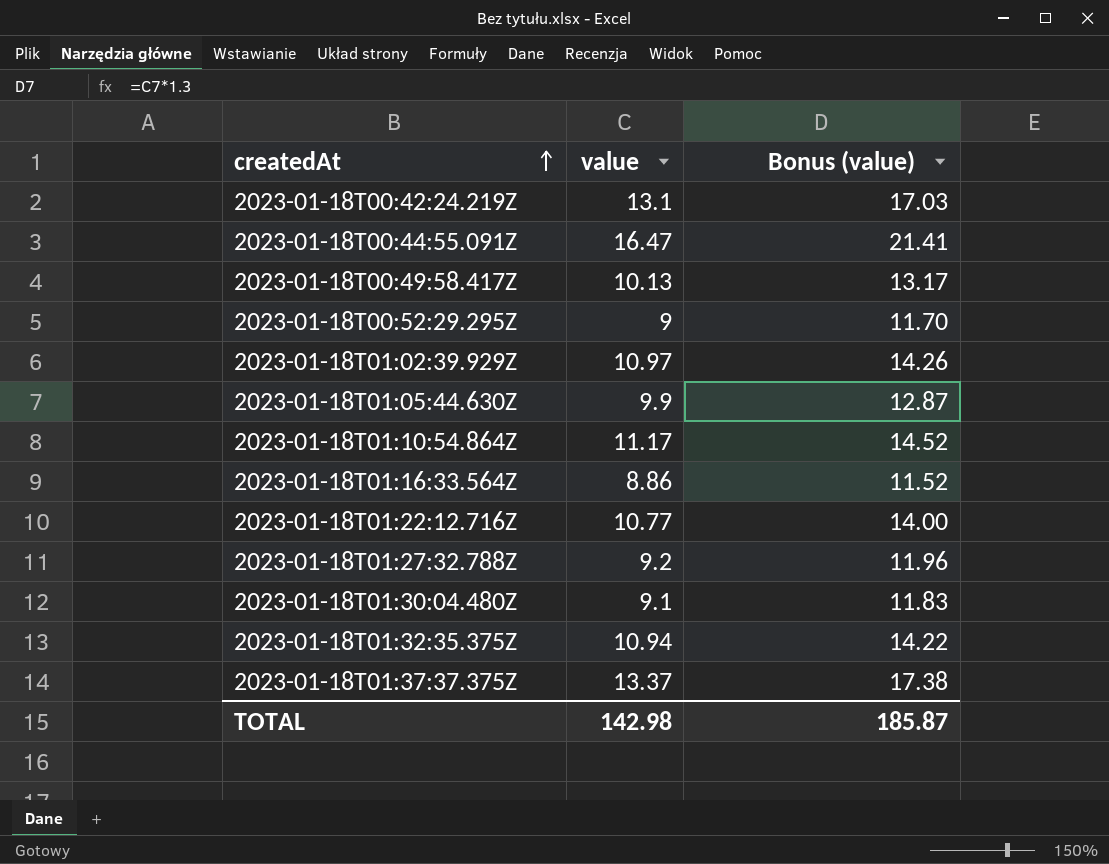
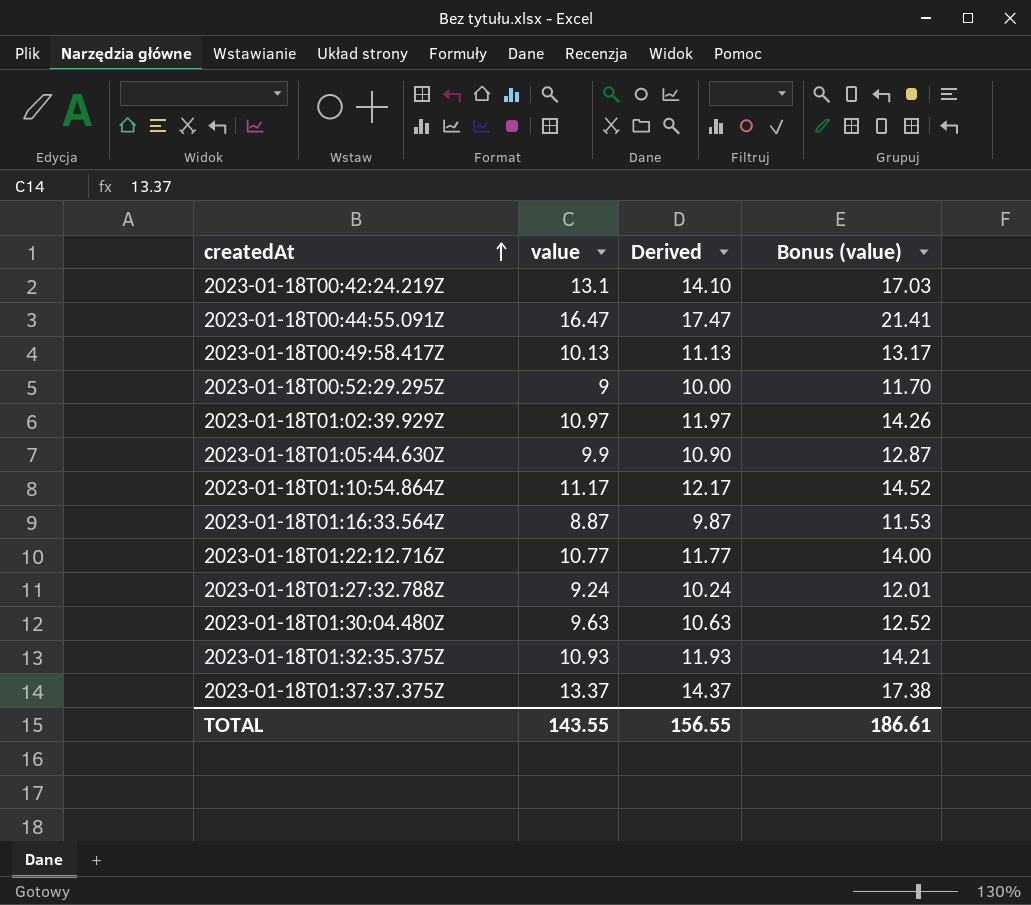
column Derived | formula: none -> [value] + 1
2023-01-18T01:16:33.564Z | value: 8.86 -> 8.87
2023-01-18T01:16:33.564Z | Bonus (value): 11.52 -> 11.53
2023-01-18T01:27:32.788Z | value: 9.2 -> 9.24
2023-01-18T01:27:32.788Z | Bonus (value): 11.96 -> 12.01
2023-01-18T01:30:04.480Z | value: 9.1 -> 9.63
2023-01-18T01:30:04.480Z | Bonus (value): 11.83 -> 12.52
2023-01-18T01:32:35.375Z | value: 10.94 -> 10.93
2023-01-18T01:32:35.375Z | Bonus (value): 14.22 -> 14.21
TOTAL | value: 142.98 -> 143.55
TOTAL | Bonus (value): 185.87 -> 186.61

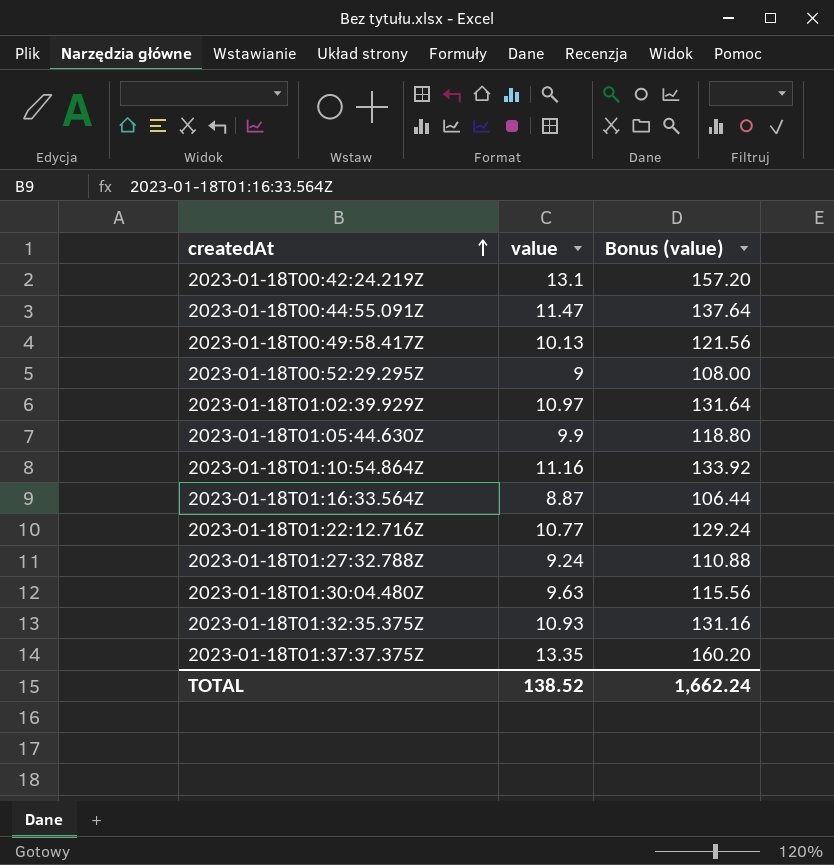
column Derived | formula: [value] + 1 -> none
column Bonus (value) | formula: [value] * 1.3 -> [value] * 12
2023-01-18T00:44:55.091Z | value: 16.47 -> 11.47
2023-01-18T01:10:54.864Z | value: 11.17 -> 11.16
2023-01-18T01:37:37.375Z | value: 13.37 -> 13.35
TOTAL | value: 143.55 -> 138.52
TOTAL | Bonus (value): 186.61 -> 1,662.24

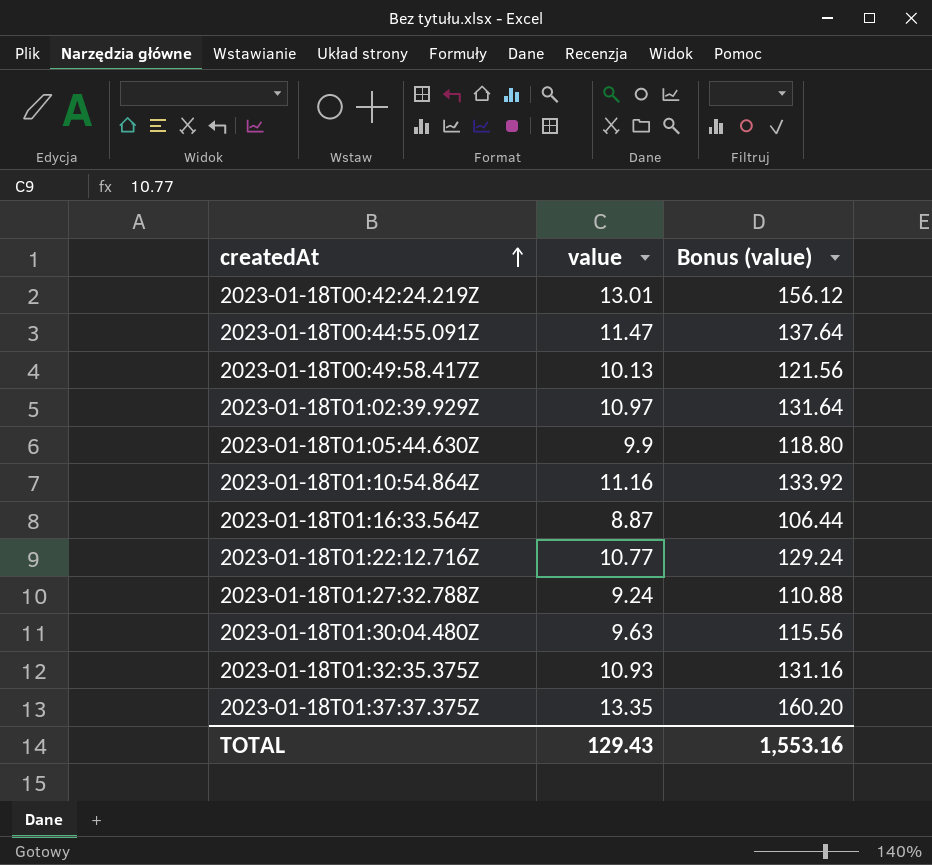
row 2023-01-18T00:52:29.295Z: 9 | 108.00 -> none
2023-01-18T00:42:24.219Z | value: 13.1 -> 13.01
2023-01-18T00:42:24.219Z | Bonus (value): 157.20 -> 156.12
TOTAL | value: 138.52 -> 129.43
TOTAL | Bonus (value): 1,662.24 -> 1,553.16

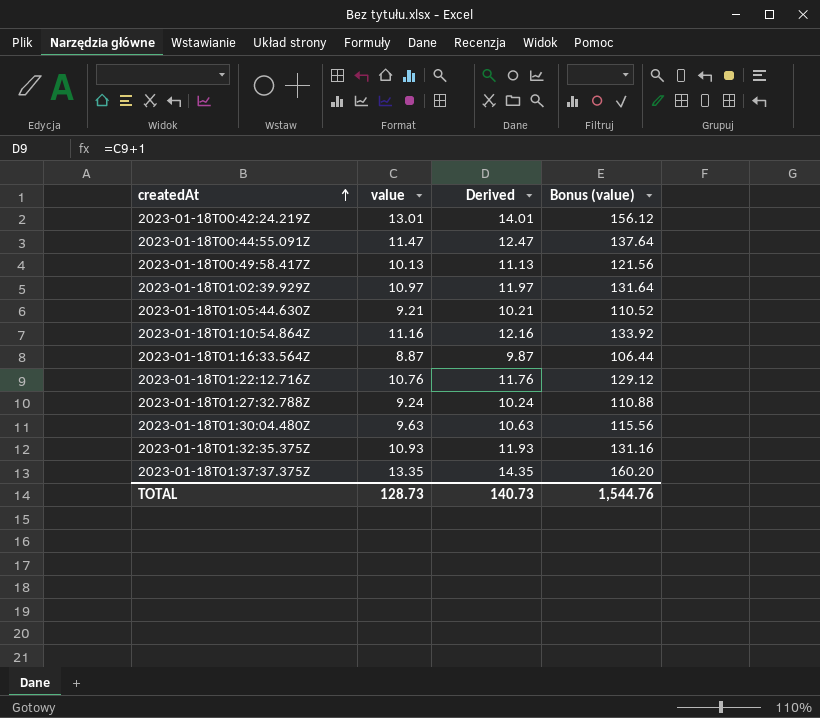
column Derived | formula: none -> [value] + 1
2023-01-18T01:05:44.630Z | value: 9.9 -> 9.21
2023-01-18T01:05:44.630Z | Bonus (value): 118.80 -> 110.52
2023-01-18T01:22:12.716Z | value: 10.77 -> 10.76
2023-01-18T01:22:12.716Z | Bonus (value): 129.24 -> 129.12
TOTAL | value: 129.43 -> 128.73
TOTAL | Bonus (value): 1,553.16 -> 1,544.76

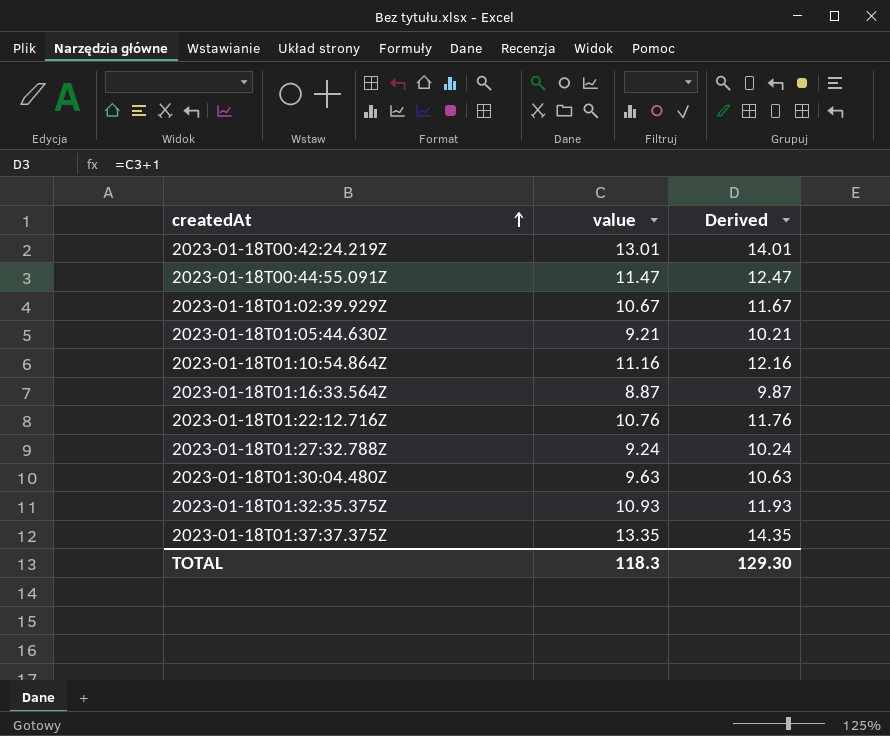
column Bonus (value) | formula: [value] * 12 -> none
row 2023-01-18T00:49:58.417Z: 10.13 | 11.13 | 121.56 -> none
2023-01-18T01:02:39.929Z | value: 10.97 -> 10.67
2023-01-18T01:02:39.929Z | Derived: 11.97 -> 11.67
TOTAL | value: 128.73 -> 118.3
TOTAL | Derived: 140.73 -> 129.30

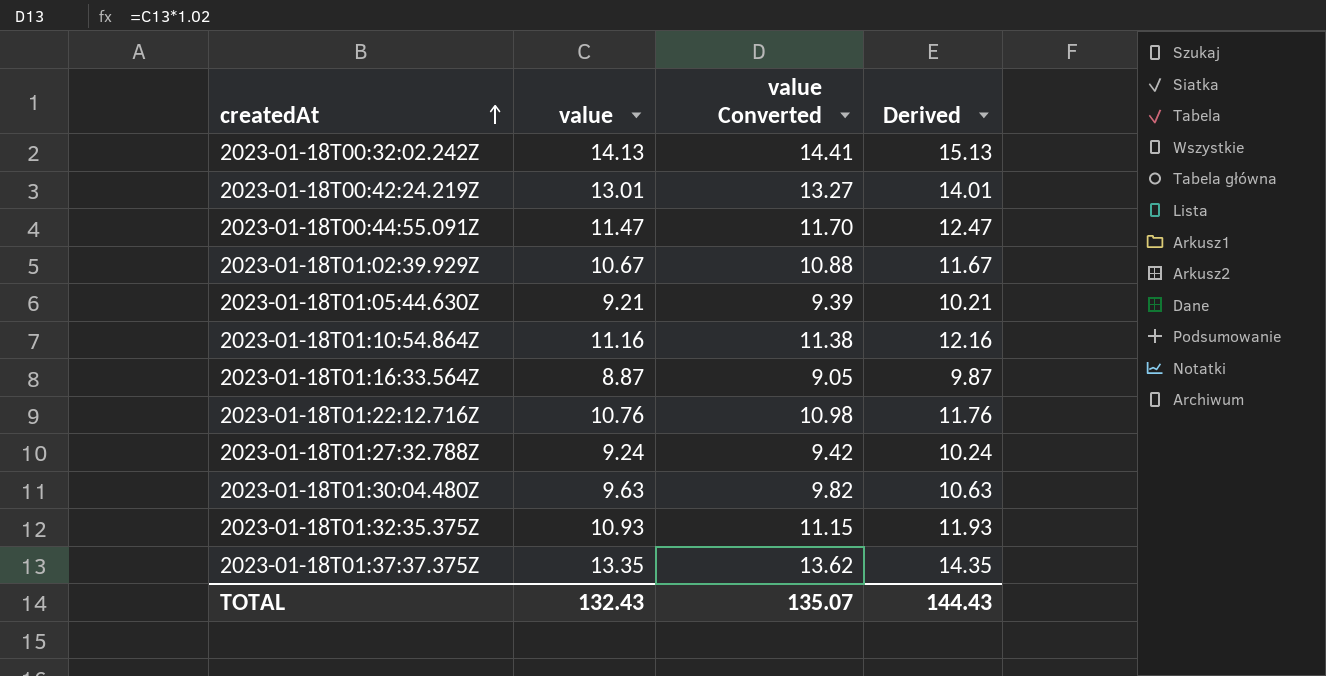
column value Converted | formula: none -> [value] * 1.02
row 2023-01-18T00:32:02.242Z: none -> 14.13 | 14.41 | 15.13
TOTAL | value: 118.3 -> 132.43
TOTAL | Derived: 129.30 -> 144.43

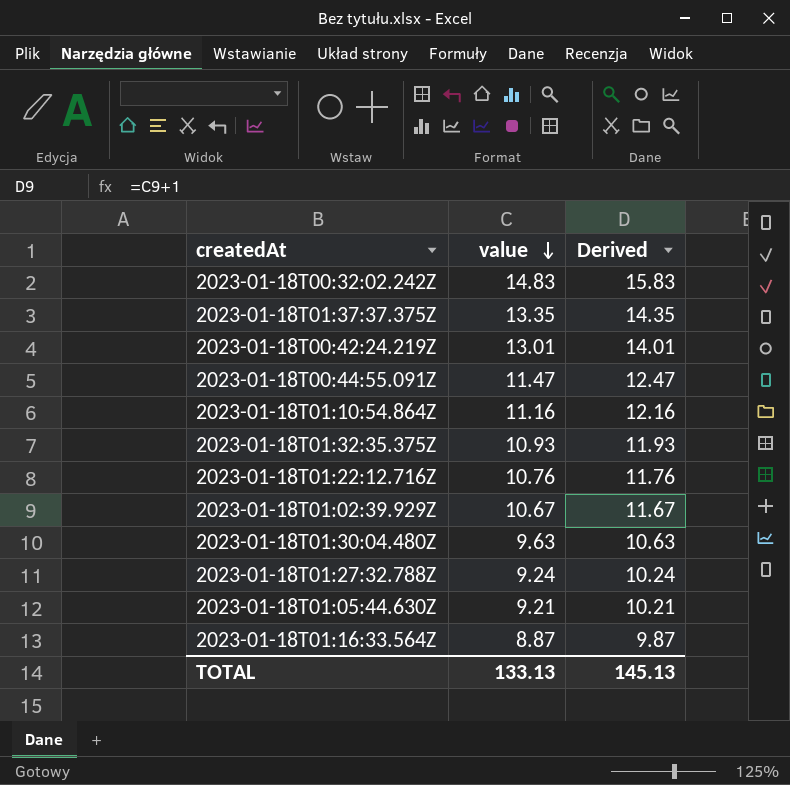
row order: createdAt ascending -> value descending
column value Converted | formula: [value] * 1.02 -> none
2023-01-18T00:32:02.242Z | value: 14.13 -> 14.83
2023-01-18T00:32:02.242Z | Derived: 15.13 -> 15.83
TOTAL | value: 132.43 -> 133.13
TOTAL | Derived: 144.43 -> 145.13

